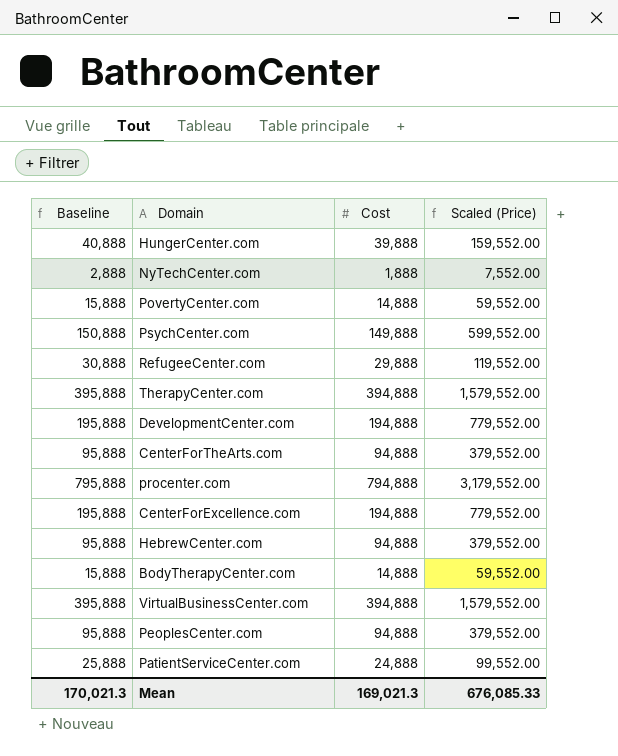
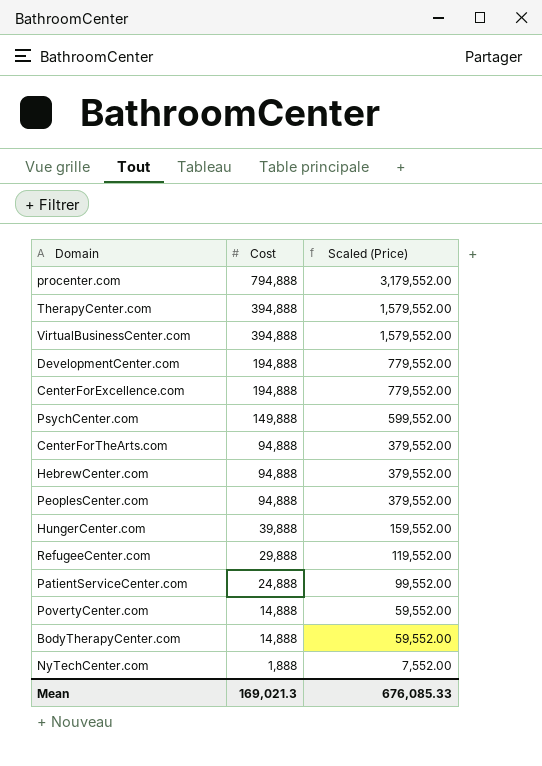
row order: none -> Cost descending
column Baseline | formula: [Cost] + 1000 -> none

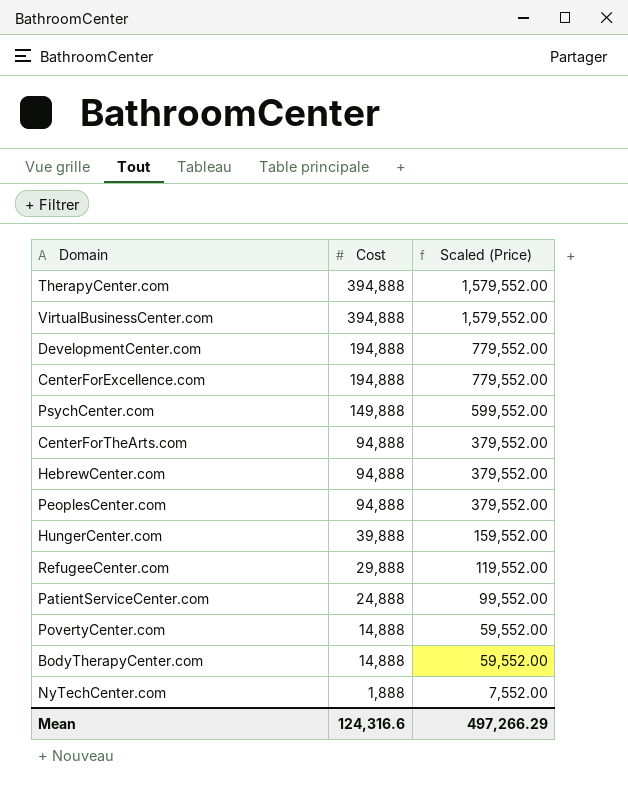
row procenter.com: 794,888 | 3,179,552.00 -> none
Mean | Cost: 169,021.3 -> 124,316.6
Mean | Scaled (Price): 676,085.33 -> 497,266.29

